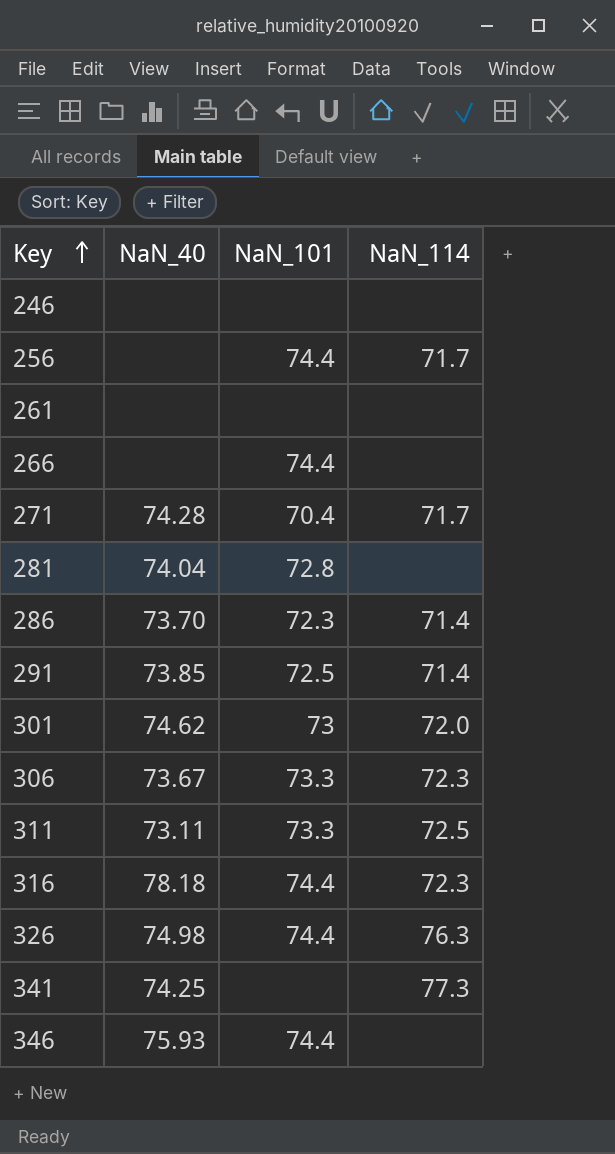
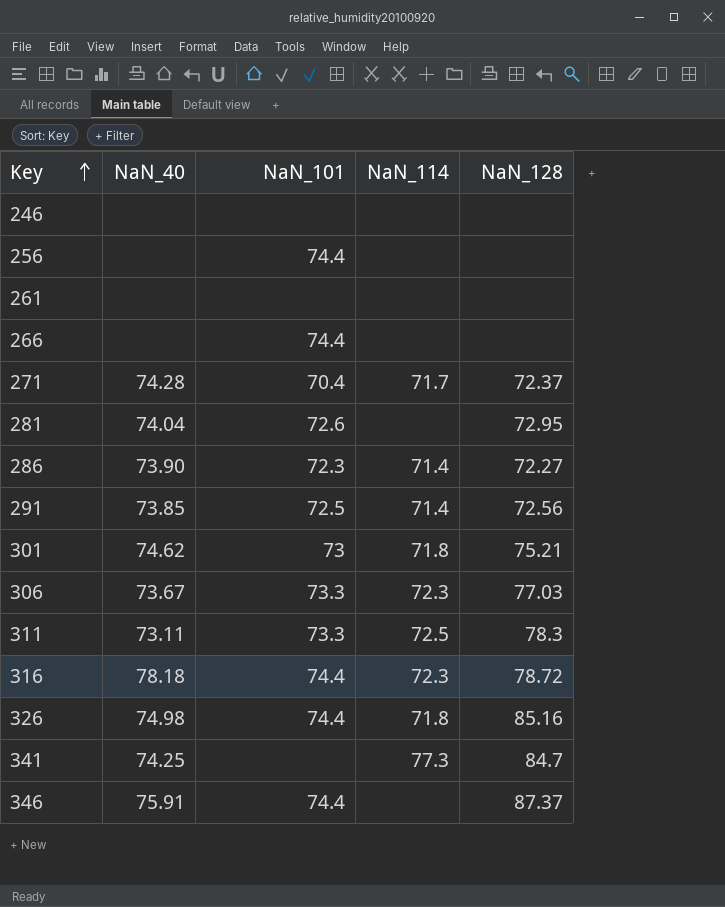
column NaN_128 | position: none -> 5
256 | NaN_114: 71.7 -> none
281 | NaN_101: 72.8 -> 72.6
286 | NaN_40: 73.70 -> 73.90
301 | NaN_114: 72.0 -> 71.8
326 | NaN_114: 76.3 -> 71.8
346 | NaN_40: 75.93 -> 75.91

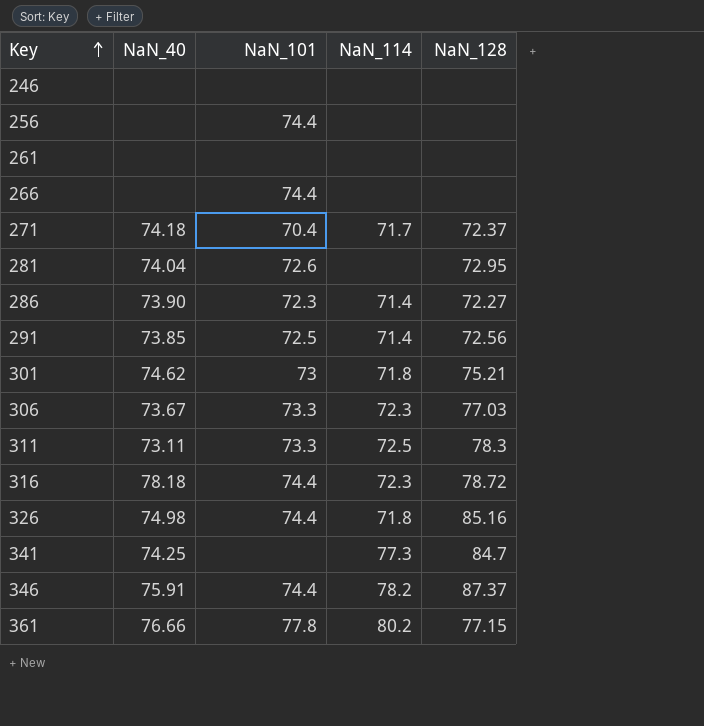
271 | NaN_40: 74.28 -> 74.18
346 | NaN_114: none -> 78.2
row 361: none -> 76.66 | 77.8 | 80.2 | 77.15

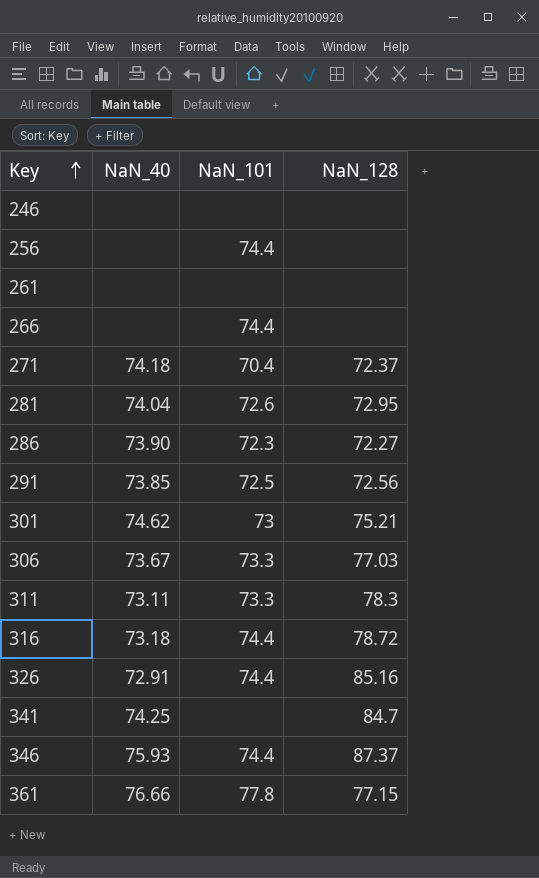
column NaN_114 | position: 4 -> none
316 | NaN_40: 78.18 -> 73.18
326 | NaN_40: 74.98 -> 72.91
346 | NaN_40: 75.91 -> 75.93

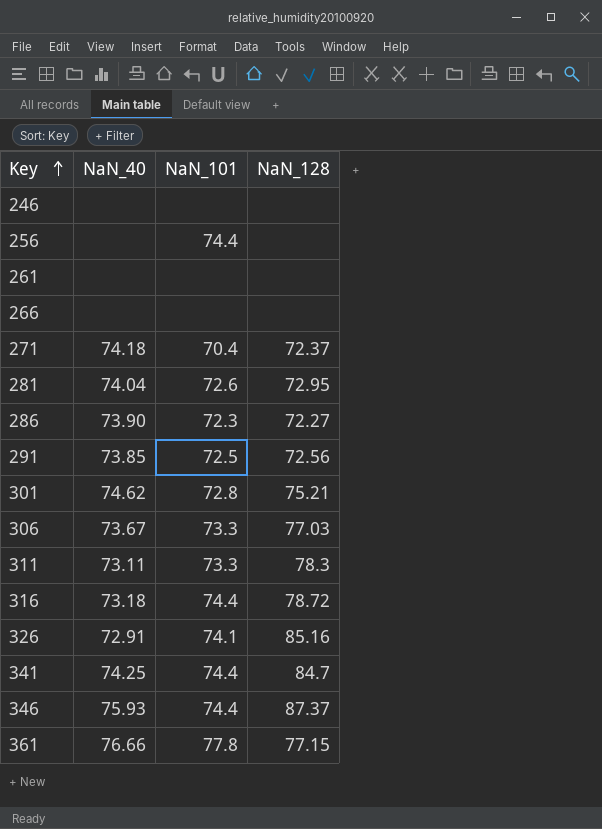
266 | NaN_101: 74.4 -> none
301 | NaN_101: 73 -> 72.8
326 | NaN_101: 74.4 -> 74.1
341 | NaN_101: none -> 74.4

